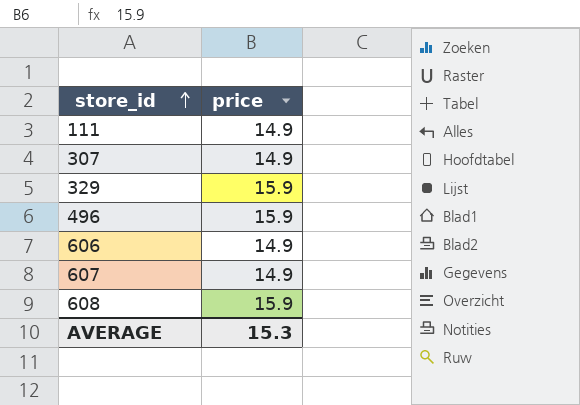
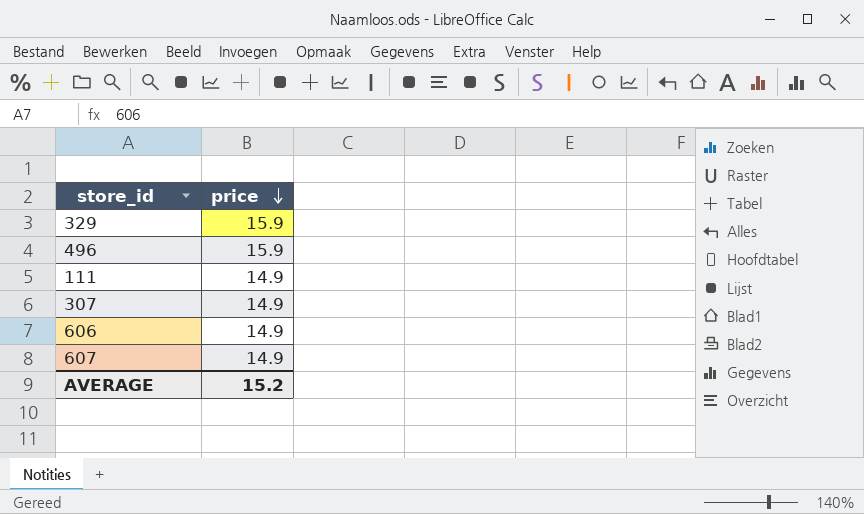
row order: store_id ascending -> price descending
row 608: 15.9 -> none
AVERAGE | price: 15.3 -> 15.2

